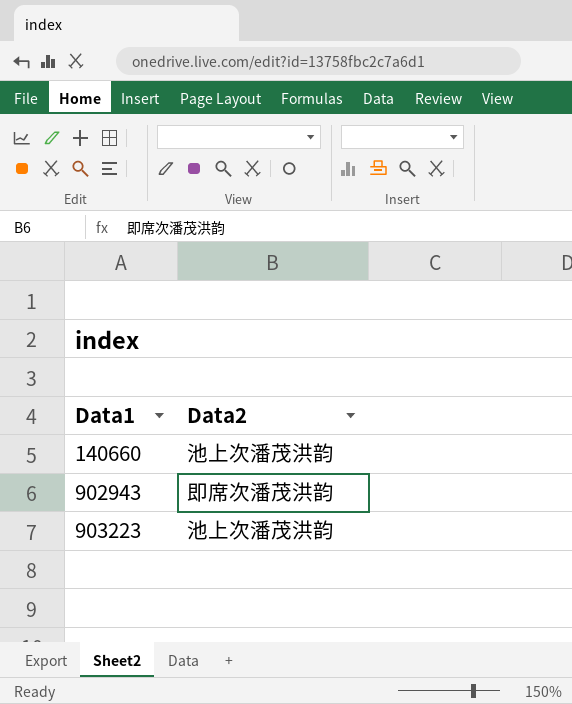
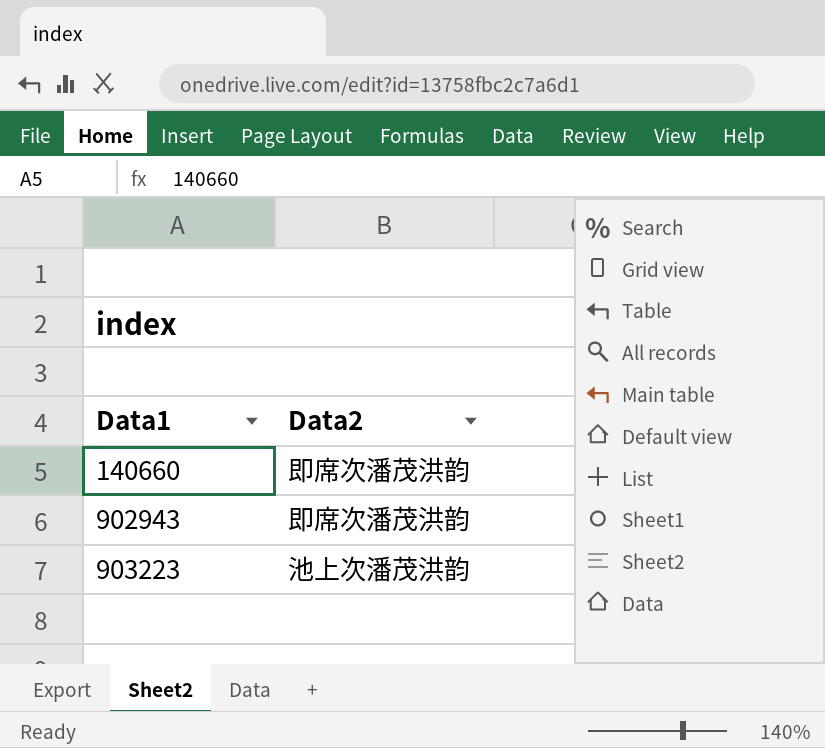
140660 | Data2: 池上次潘茂洪韵 -> 即席次潘茂洪韵

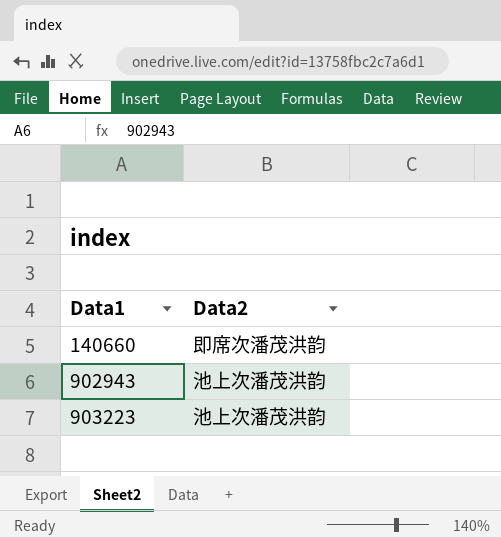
902943 | Data2: 即席次潘茂洪韵 -> 池上次潘茂洪韵

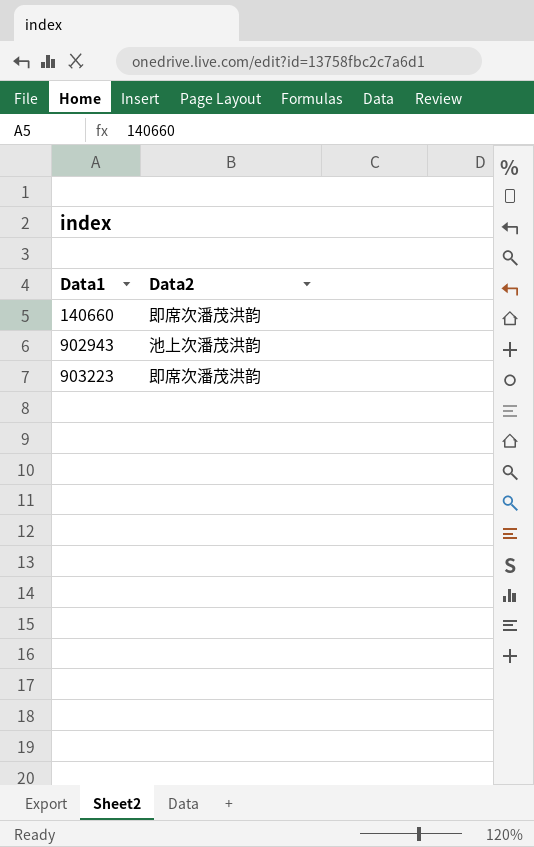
903223 | Data2: 池上次潘茂洪韵 -> 即席次潘茂洪韵

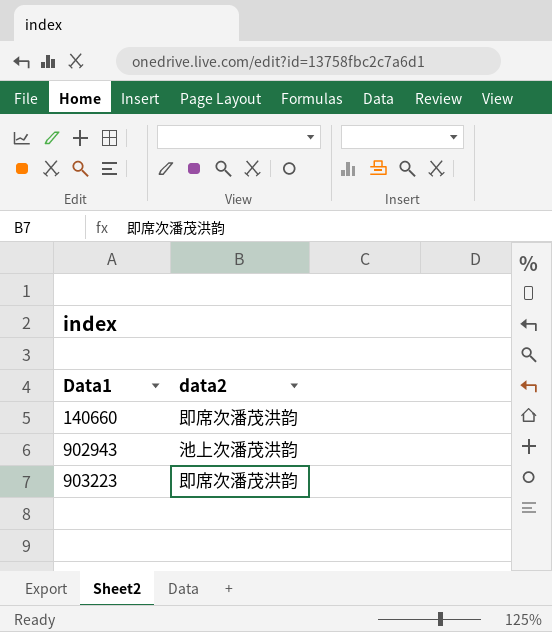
column name: Data2 -> data2

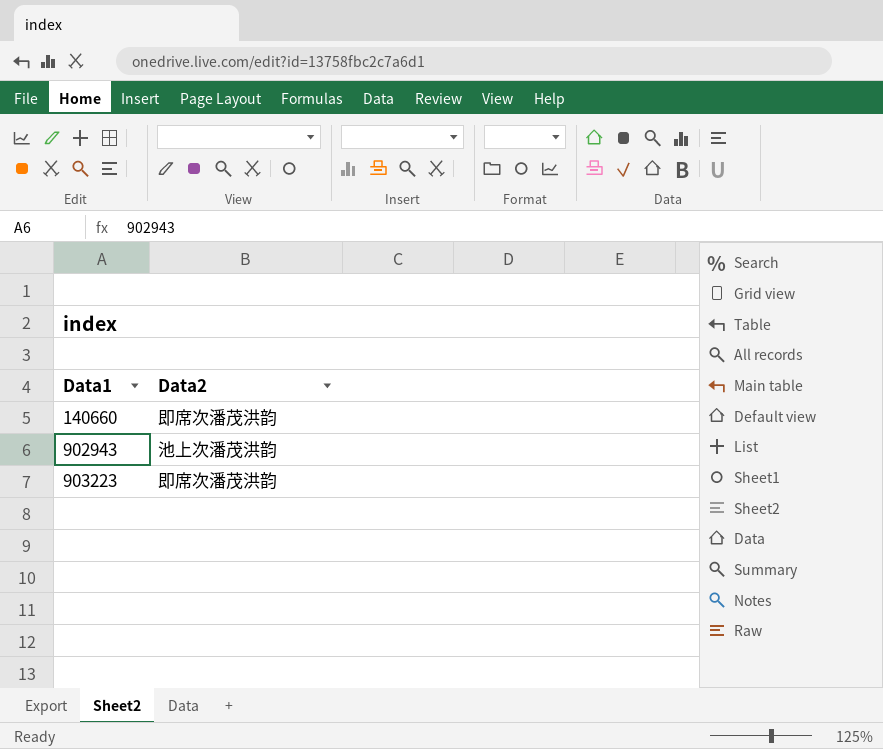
column name: data2 -> Data2

